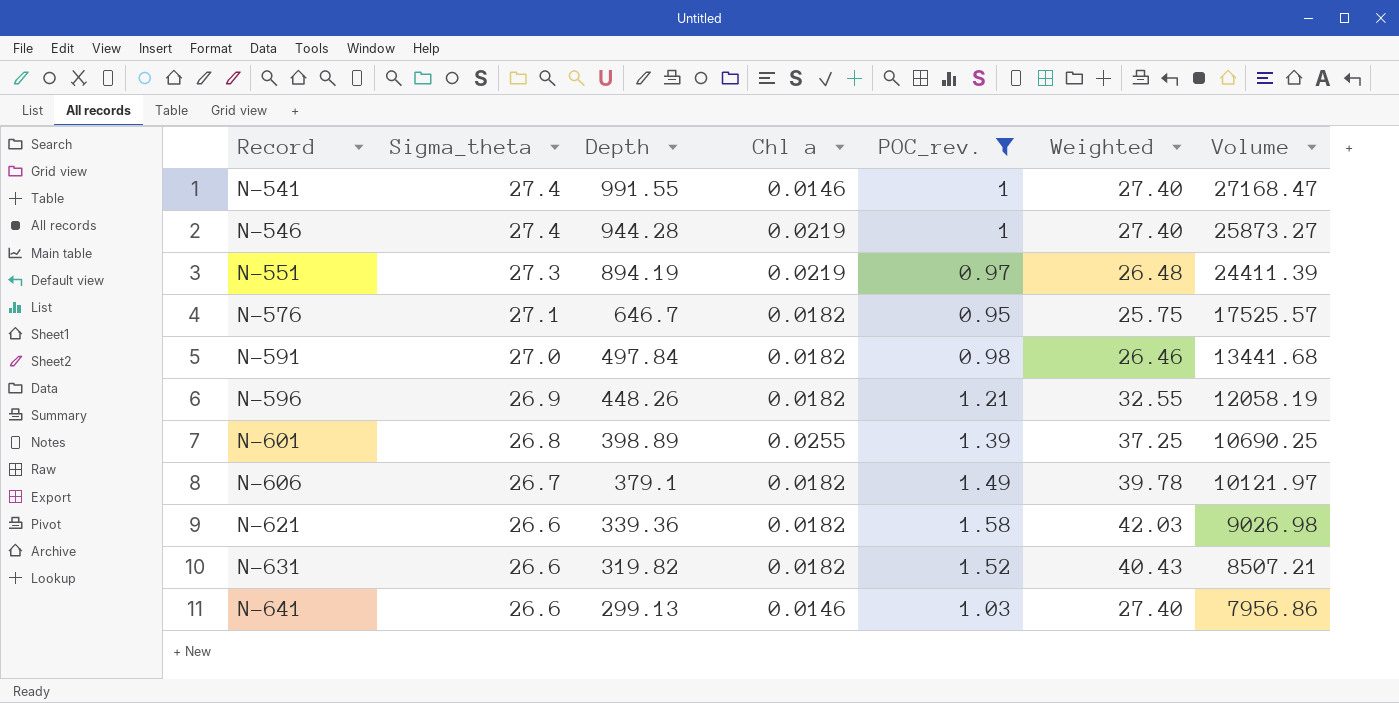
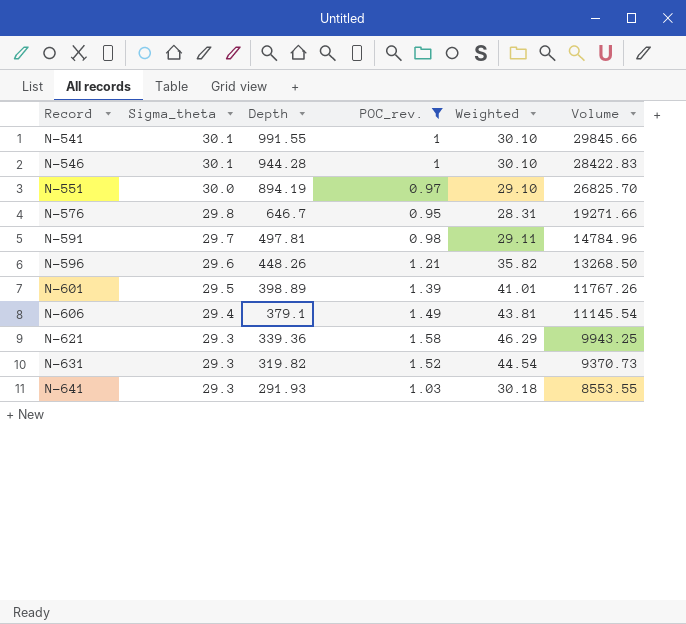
column Chl a | position: 4 -> none
N-541 | Sigma_theta: 27.4 -> 30.1
N-541 | Weighted: 27.40 -> 30.10
N-541 | Volume: 27168.47 -> 29845.66
N-546 | Sigma_theta: 27.4 -> 30.1
N-546 | Weighted: 27.40 -> 30.10
N-546 | Volume: 25873.27 -> 28422.83
N-551 | Sigma_theta: 27.3 -> 30.0
N-551 | Weighted: 26.48 -> 29.10
N-551 | Volume: 24411.39 -> 26825.70
N-576 | Sigma_theta: 27.1 -> 29.8
N-576 | Weighted: 25.75 -> 28.31
N-576 | Volume: 17525.57 -> 19271.66
N-591 | Sigma_theta: 27.0 -> 29.7
N-591 | Depth: 497.84 -> 497.81
N-591 | Weighted: 26.46 -> 29.11
N-591 | Volume: 13441.68 -> 14784.96
N-596 | Sigma_theta: 26.9 -> 29.6
N-596 | Weighted: 32.55 -> 35.82
N-596 | Volume: 12058.19 -> 13268.50
N-601 | Sigma_theta: 26.8 -> 29.5
N-601 | Weighted: 37.25 -> 41.01
N-601 | Volume: 10690.25 -> 11767.26
N-606 | Sigma_theta: 26.7 -> 29.4
N-606 | Weighted: 39.78 -> 43.81
N-606 | Volume: 10121.97 -> 11145.54
N-621 | Sigma_theta: 26.6 -> 29.3
N-621 | Weighted: 42.03 -> 46.29
N-621 | Volume: 9026.98 -> 9943.25
N-631 | Sigma_theta: 26.6 -> 29.3
N-631 | Weighted: 40.43 -> 44.54
N-631 | Volume: 8507.21 -> 9370.73
N-641 | Sigma_theta: 26.6 -> 29.3
N-641 | Depth: 299.13 -> 291.93
N-641 | Weighted: 27.40 -> 30.18
N-641 | Volume: 7956.86 -> 8553.55

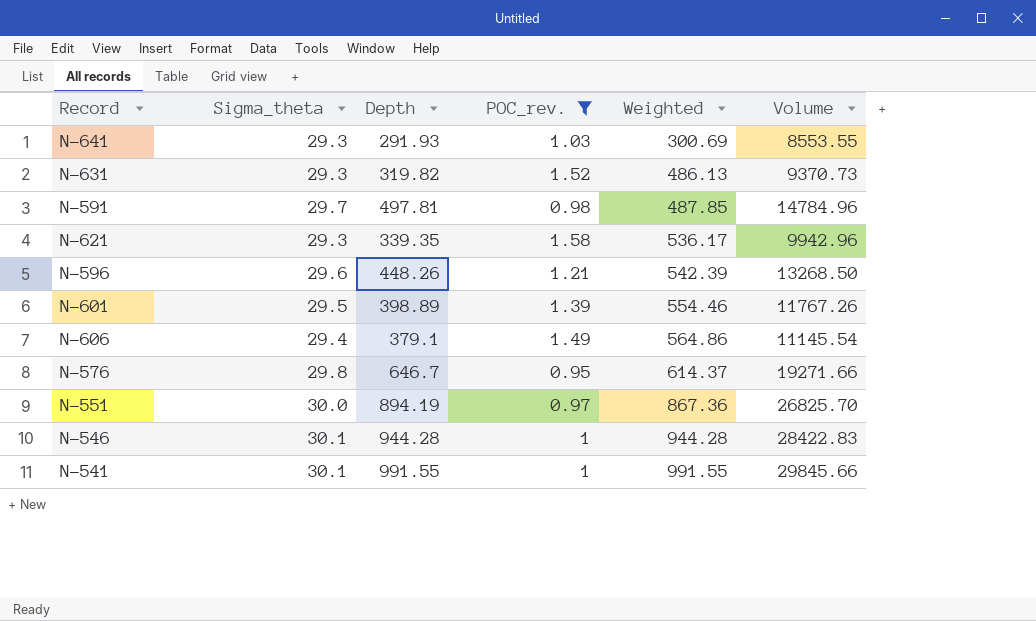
row order: Record ascending -> Weighted ascending
column Weighted | formula: [Sigma_theta] * [POC_rev.] -> [Depth] * [POC_rev.]
N-621 | Depth: 339.36 -> 339.35
N-621 | Volume: 9943.25 -> 9942.96

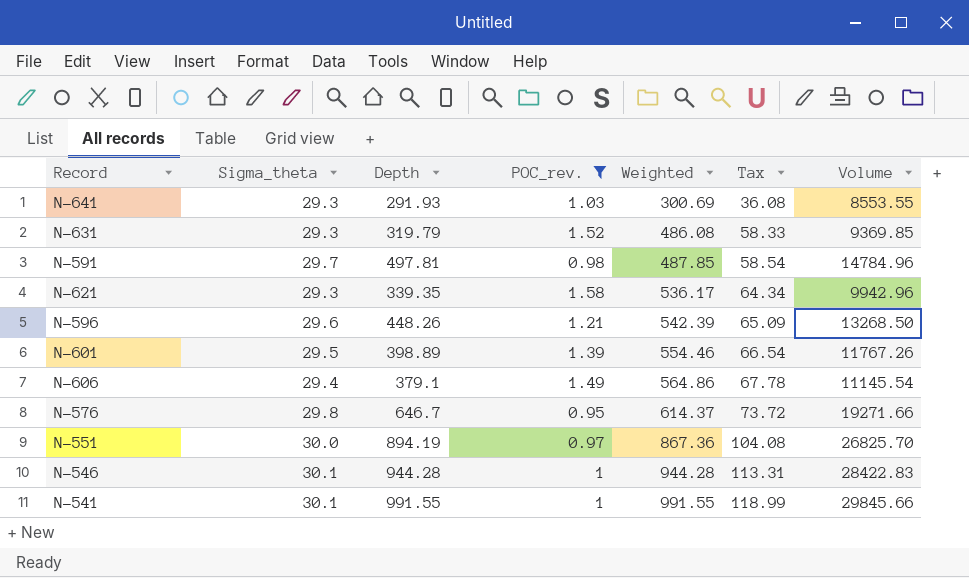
column Tax | formula: none -> [Weighted] * 0.12
N-631 | Depth: 319.82 -> 319.79
N-631 | Weighted: 486.13 -> 486.08
N-631 | Volume: 9370.73 -> 9369.85

